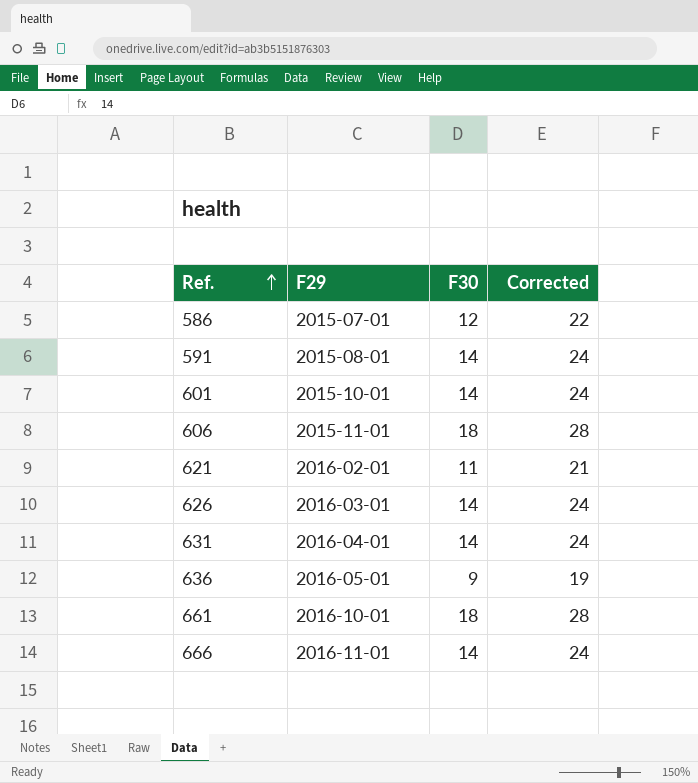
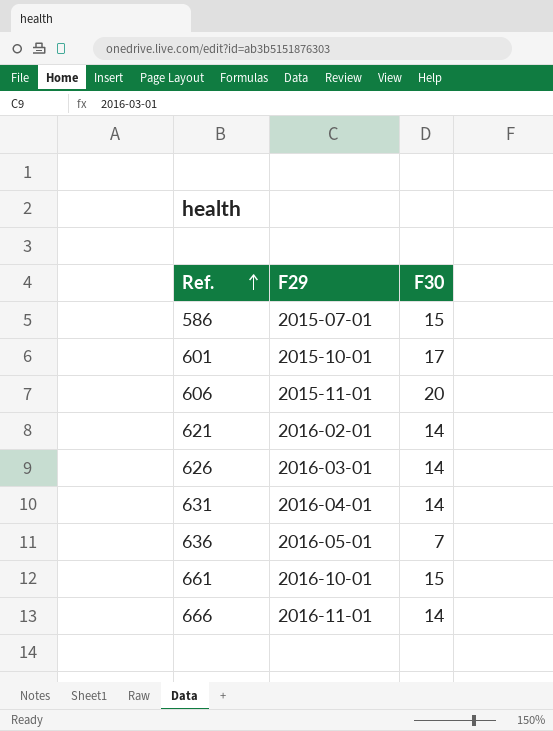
column Corrected | formula: [F30] + 10 -> none
row 591: 2015-08-01 | 14 | 24 -> none
586 | F30: 12 -> 15
601 | F30: 14 -> 17
606 | F30: 18 -> 20
621 | F30: 11 -> 14
636 | F30: 9 -> 7
661 | F30: 18 -> 15

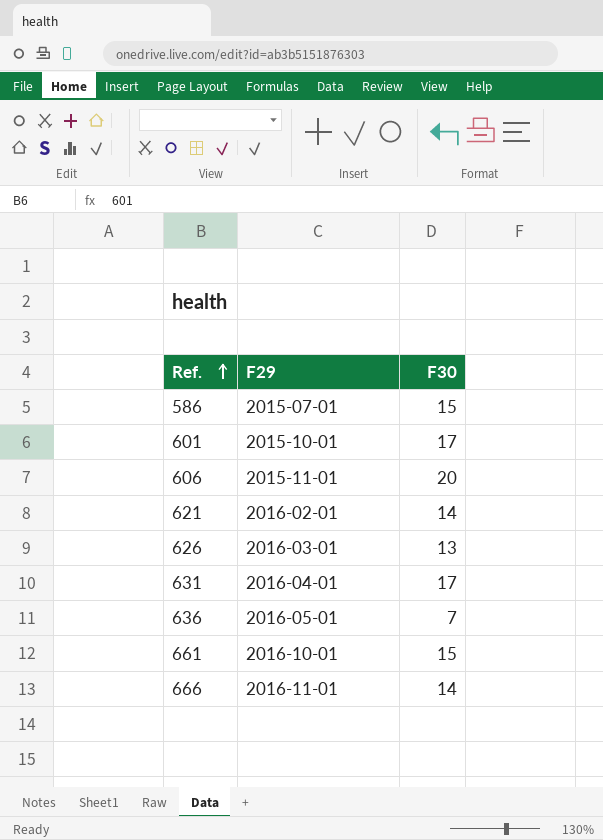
626 | F30: 14 -> 13
631 | F30: 14 -> 17

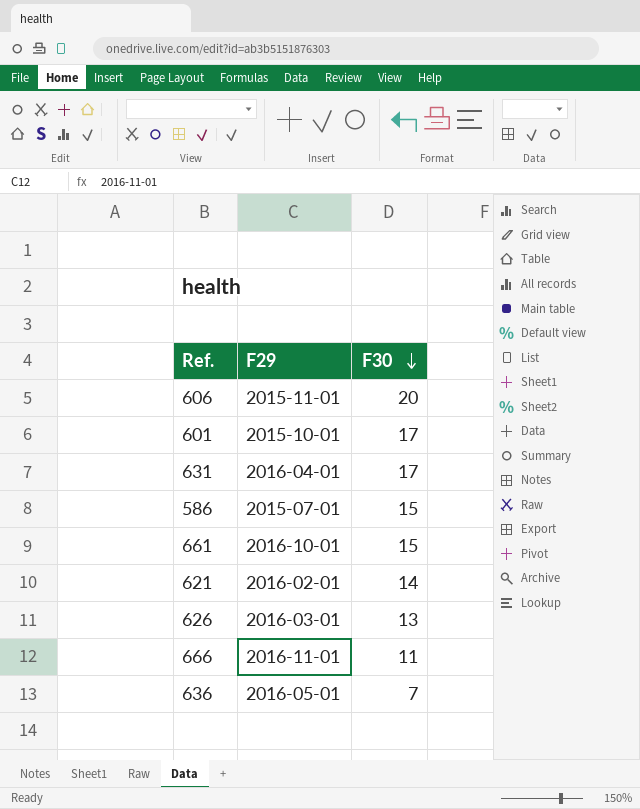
row order: Ref. ascending -> F30 descending
666 | F30: 14 -> 11

